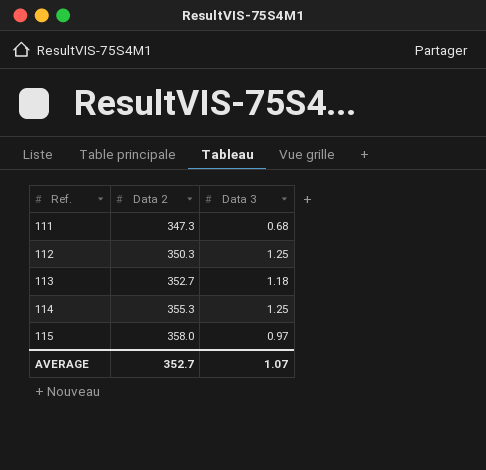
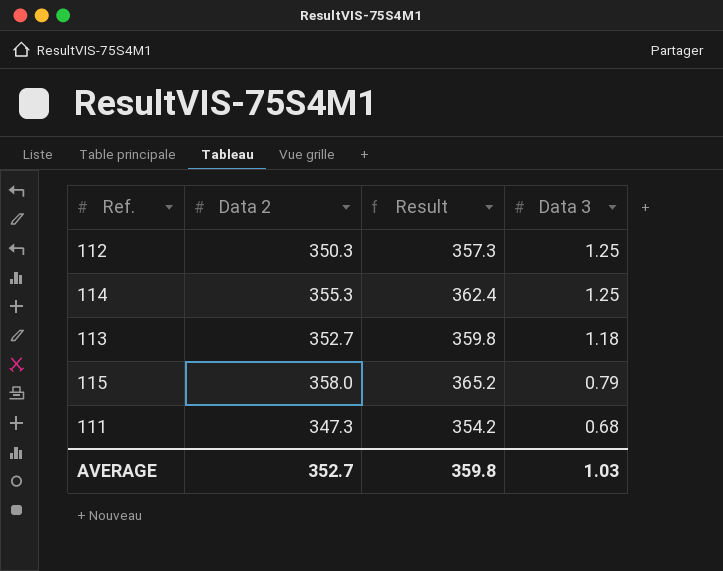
row order: Ref. ascending -> Data 3 descending
column Result | formula: none -> [Data 2] * 1.02
115 | Data 3: 0.97 -> 0.79
AVERAGE | Data 3: 1.07 -> 1.03

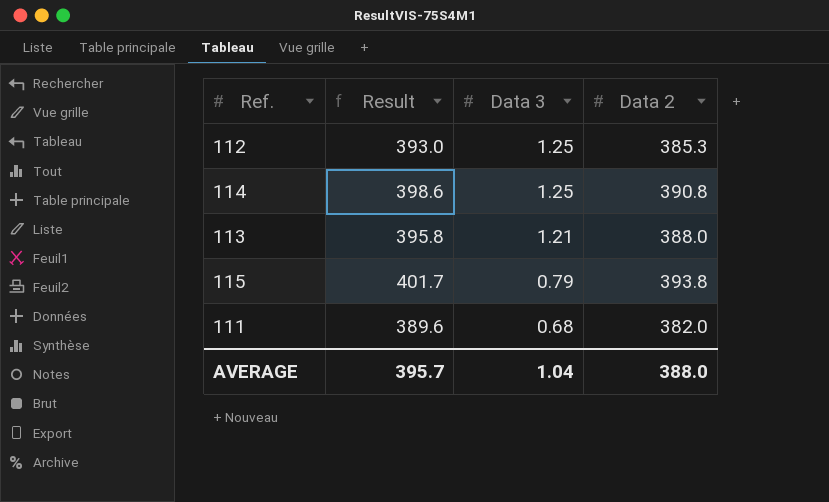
column Data 2 | position: 2 -> 4
112 | Result: 357.3 -> 393.0
112 | Data 2: 350.3 -> 385.3
114 | Result: 362.4 -> 398.6
114 | Data 2: 355.3 -> 390.8
113 | Result: 359.8 -> 395.8
113 | Data 3: 1.18 -> 1.21
113 | Data 2: 352.7 -> 388.0
115 | Result: 365.2 -> 401.7
115 | Data 2: 358.0 -> 393.8
111 | Result: 354.2 -> 389.6
111 | Data 2: 347.3 -> 382.0
AVERAGE | Result: 359.8 -> 395.7
AVERAGE | Data 3: 1.03 -> 1.04
AVERAGE | Data 2: 352.7 -> 388.0

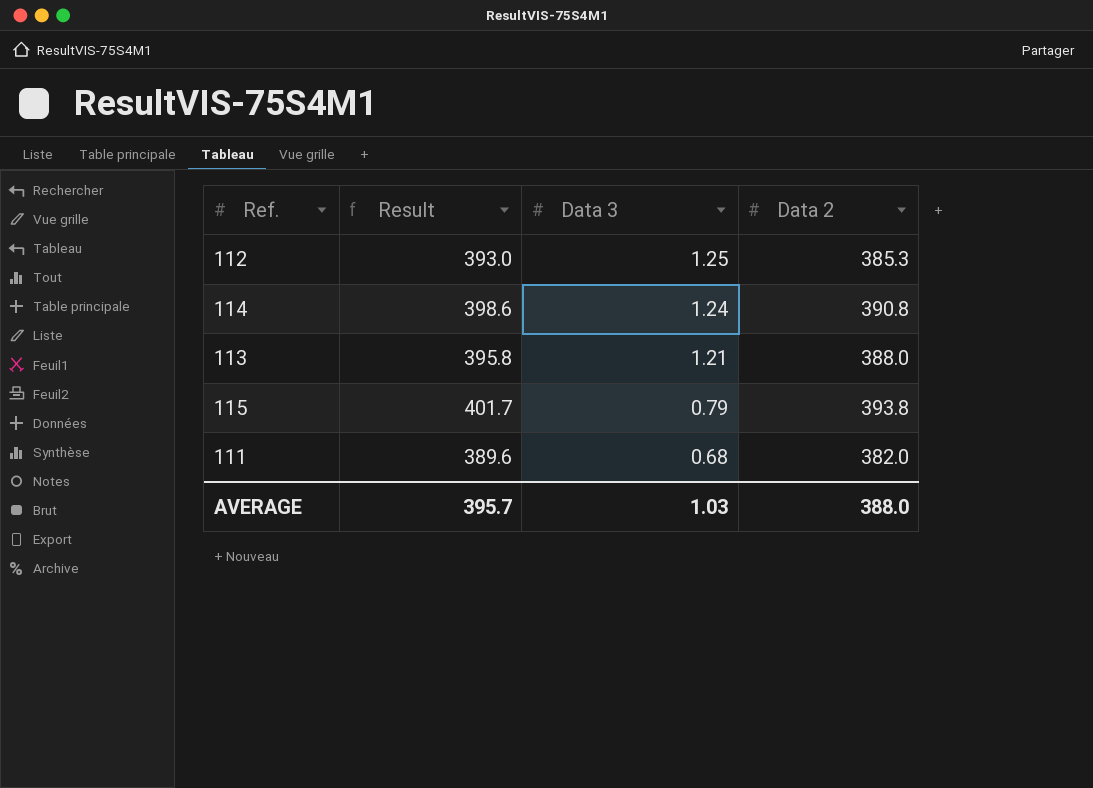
114 | Data 3: 1.25 -> 1.24
AVERAGE | Data 3: 1.04 -> 1.03

